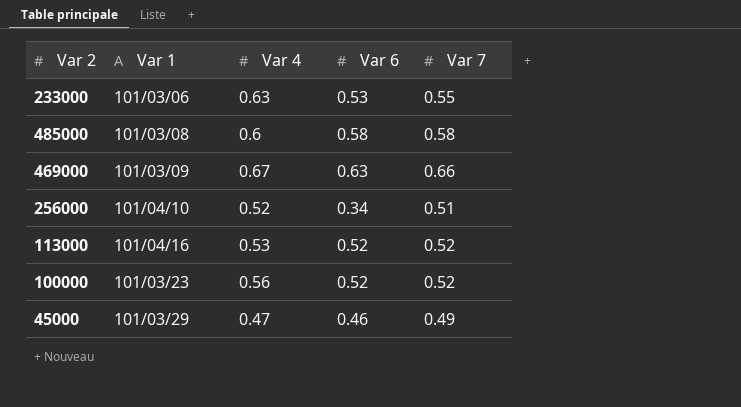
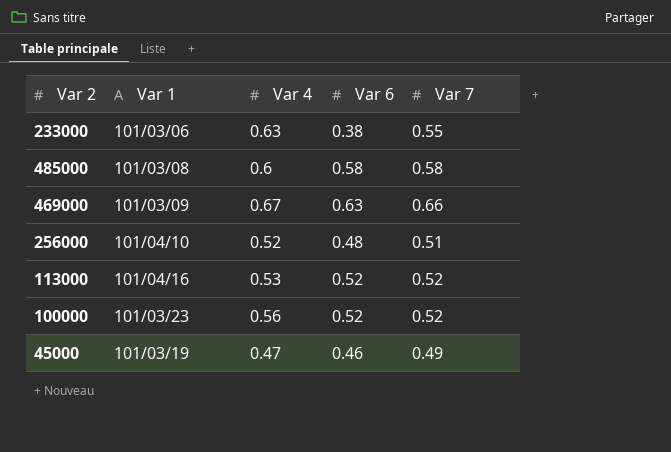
233000 | Var 6: 0.53 -> 0.38
256000 | Var 6: 0.34 -> 0.48
45000 | Var 1: 101/03/29 -> 101/03/19

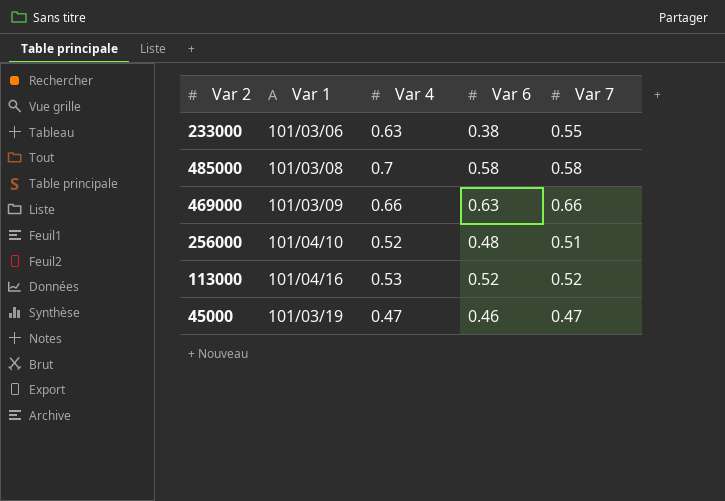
row 100000: 101/03/23 | 0.56 | 0.52 | 0.52 -> none
485000 | Var 4: 0.6 -> 0.7
469000 | Var 4: 0.67 -> 0.66
45000 | Var 7: 0.49 -> 0.47

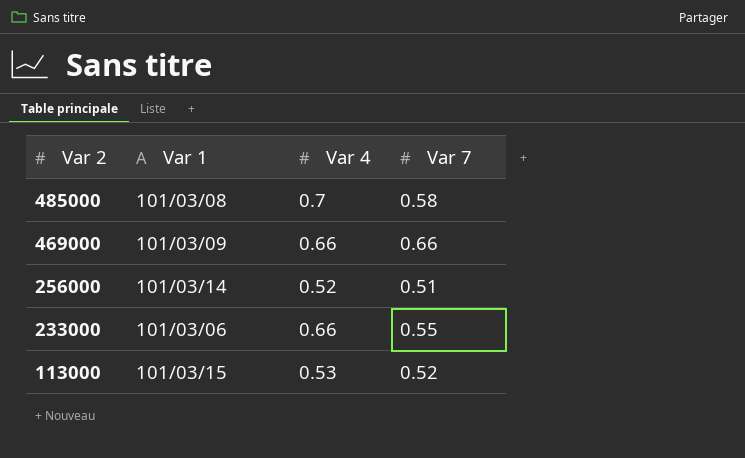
row order: none -> Var 2 descending
column Var 6 | position: 4 -> none
row 45000: 101/03/19 | 0.47 | 0.46 | 0.47 -> none
256000 | Var 1: 101/04/10 -> 101/03/14
233000 | Var 4: 0.63 -> 0.66
113000 | Var 1: 101/04/16 -> 101/03/15

